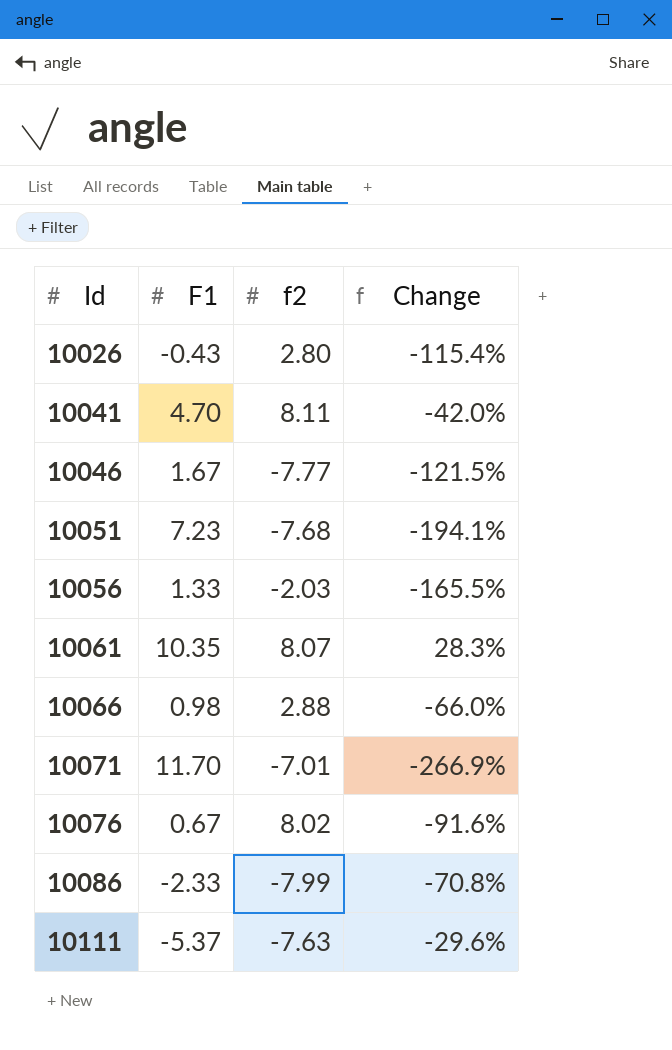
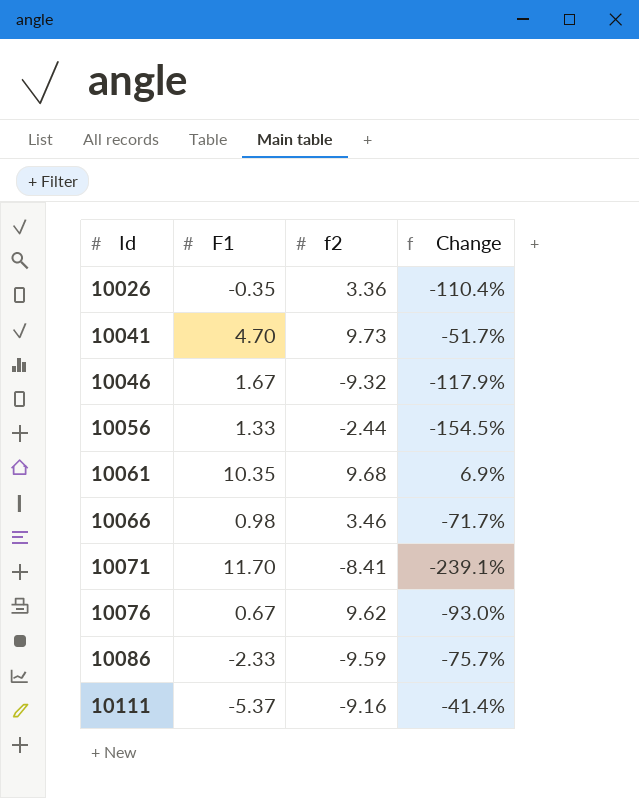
row 10051: 7.23 | -7.68 | -194.1% -> none
10026 | F1: -0.43 -> -0.35
10026 | f2: 2.80 -> 3.36
10026 | Change: -115.4% -> -110.4%
10041 | f2: 8.11 -> 9.73
10041 | Change: -42.0% -> -51.7%
10046 | f2: -7.77 -> -9.32
10046 | Change: -121.5% -> -117.9%
10056 | f2: -2.03 -> -2.44
10056 | Change: -165.5% -> -154.5%
10061 | f2: 8.07 -> 9.68
10061 | Change: 28.3% -> 6.9%
10066 | f2: 2.88 -> 3.46
10066 | Change: -66.0% -> -71.7%
10071 | f2: -7.01 -> -8.41
10071 | Change: -266.9% -> -239.1%
10076 | f2: 8.02 -> 9.62
10076 | Change: -91.6% -> -93.0%
10086 | f2: -7.99 -> -9.59
10086 | Change: -70.8% -> -75.7%
10111 | f2: -7.63 -> -9.16
10111 | Change: -29.6% -> -41.4%

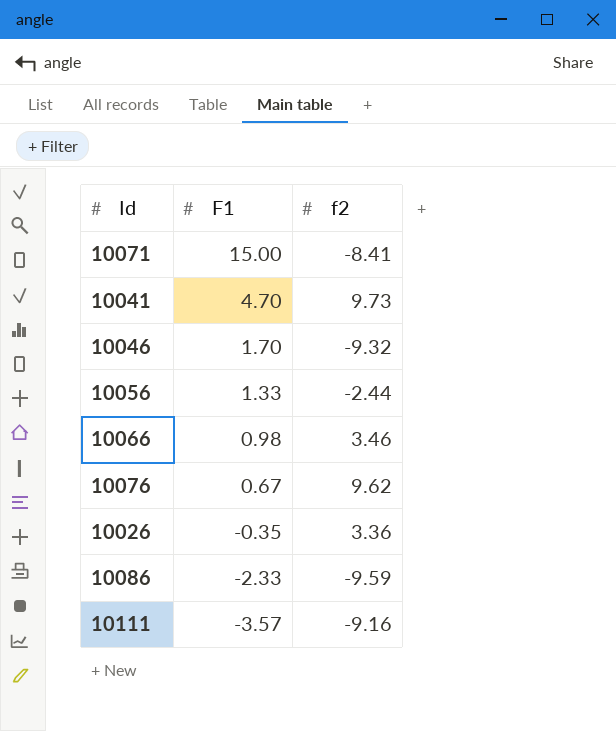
row order: Id ascending -> F1 descending
column Change | formula: ([F1] - [f2]) / [f2] -> none
row 10061: 10.35 | 9.68 | 6.9% -> none
10071 | F1: 11.70 -> 15.00
10046 | F1: 1.67 -> 1.70
10111 | F1: -5.37 -> -3.57

